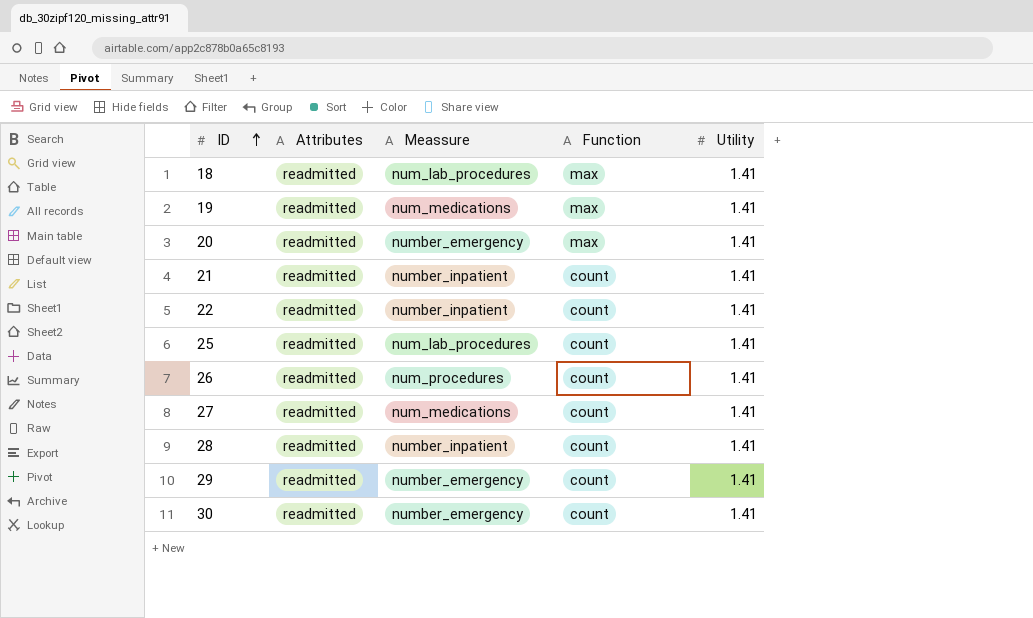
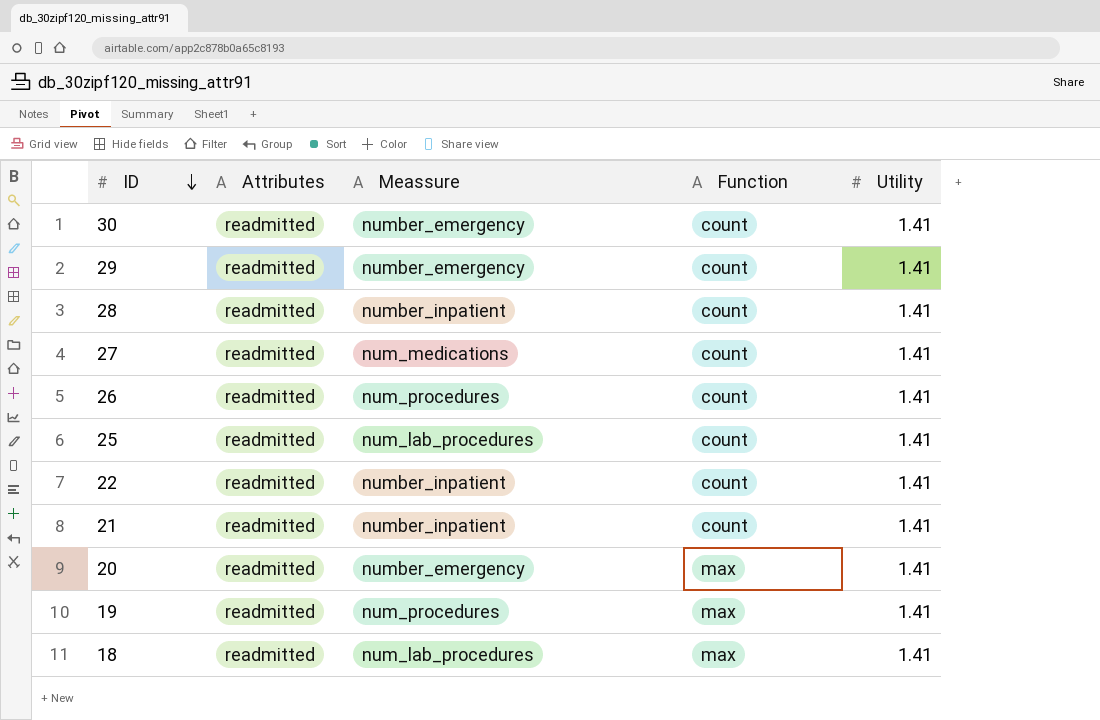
row order: ID ascending -> ID descending
19 | Meassure: num_medications -> num_procedures

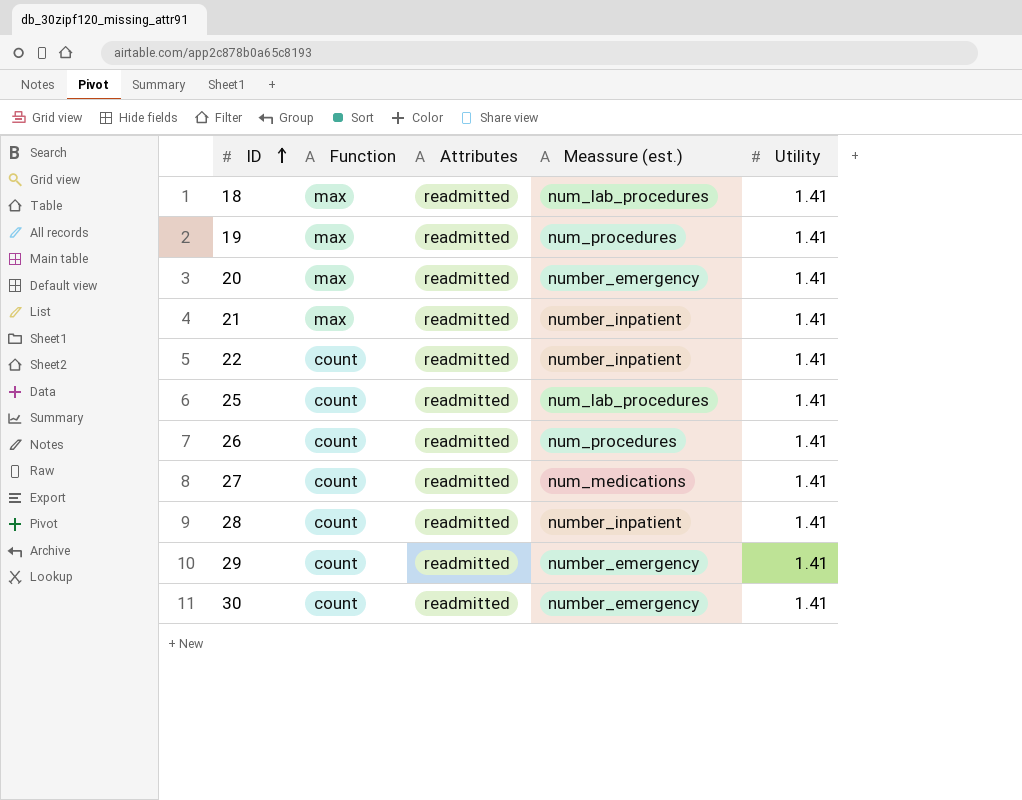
row order: ID descending -> ID ascending
column Function | position: 4 -> 2
column name: Meassure -> Meassure (est.)
21 | Function: count -> max

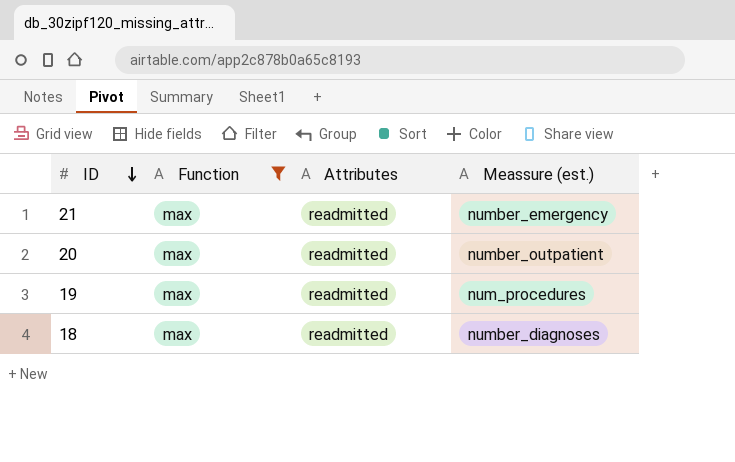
filter: none -> Function = max
row order: ID ascending -> ID descending
column Utility | position: 5 -> none
21 | Meassure (est.): number_inpatient -> number_emergency
20 | Meassure (est.): number_emergency -> number_outpatient
18 | Meassure (est.): num_lab_procedures -> number_diagnoses

